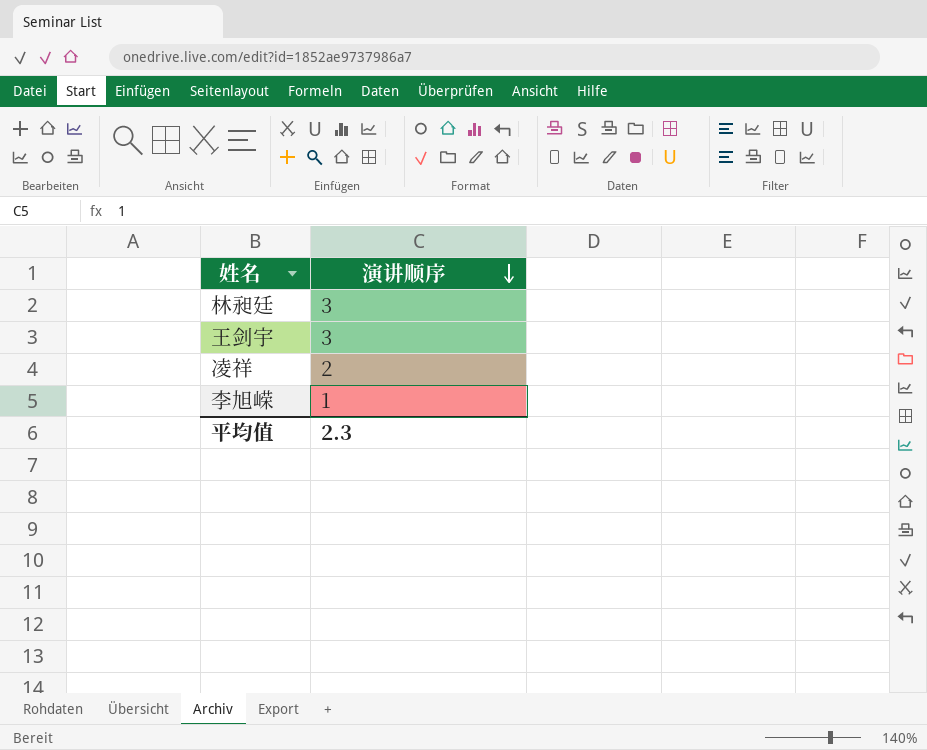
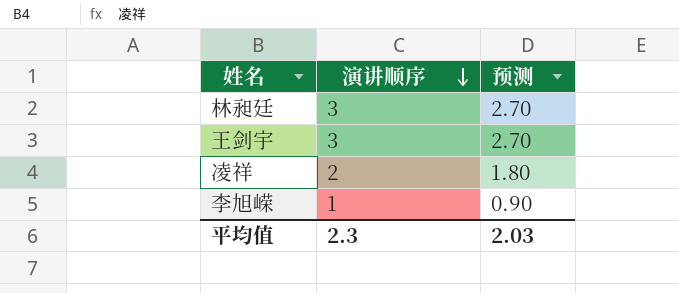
column 预测 | formula: none -> [演讲顺序] * 0.9

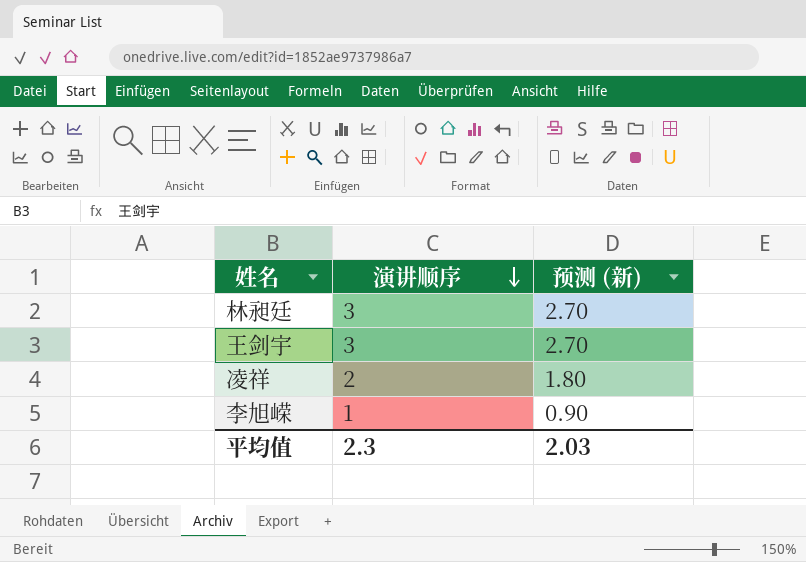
column name: 预测 -> 预测 (新)

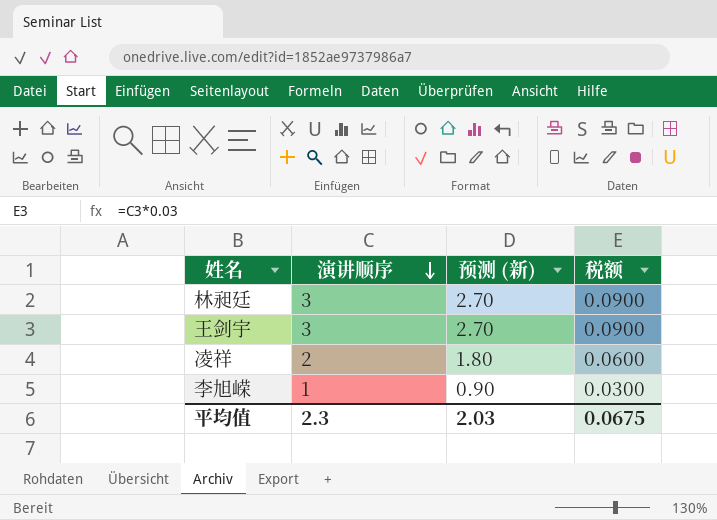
column 税额 | formula: none -> [演讲顺序] * 0.03

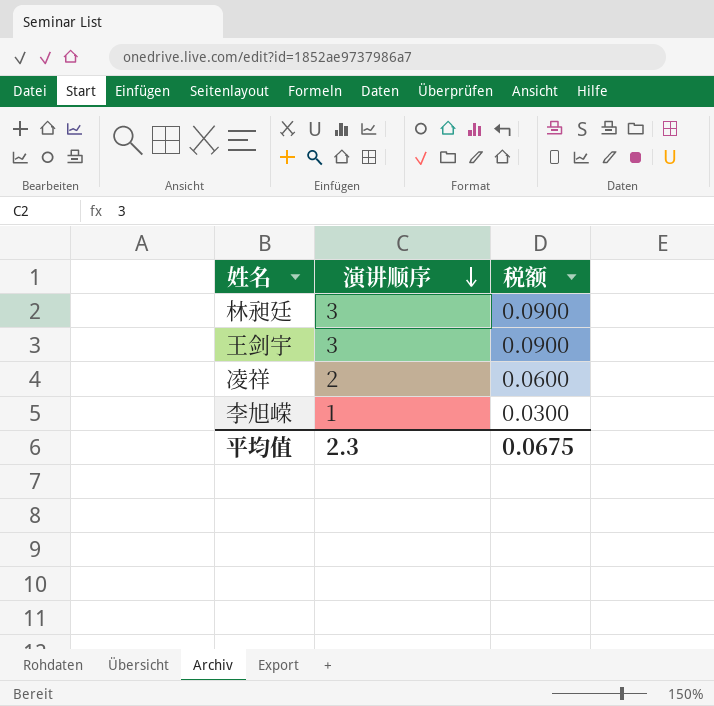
column 预测 (新) | formula: [演讲顺序] * 0.9 -> none

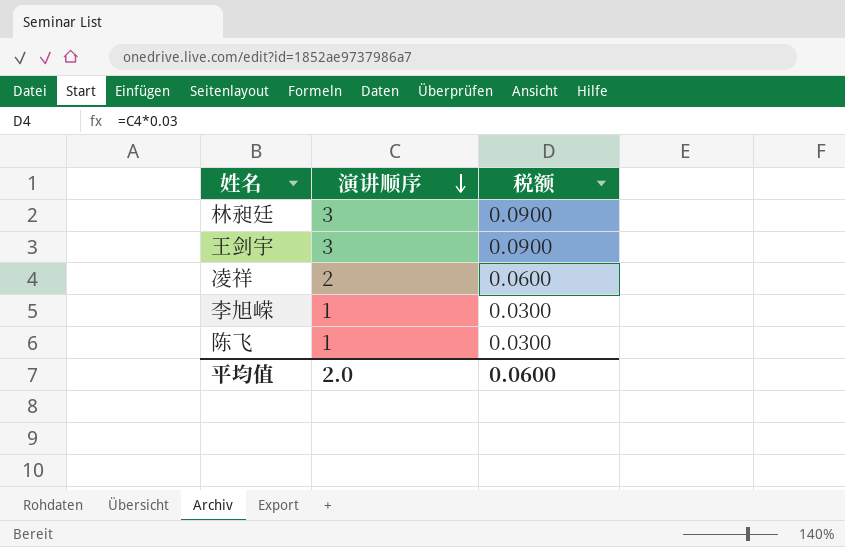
row 陈飞: none -> 1 | 0.0300
平均值 | 演讲顺序: 2.3 -> 2.0
平均值 | 税额: 0.0675 -> 0.0600

